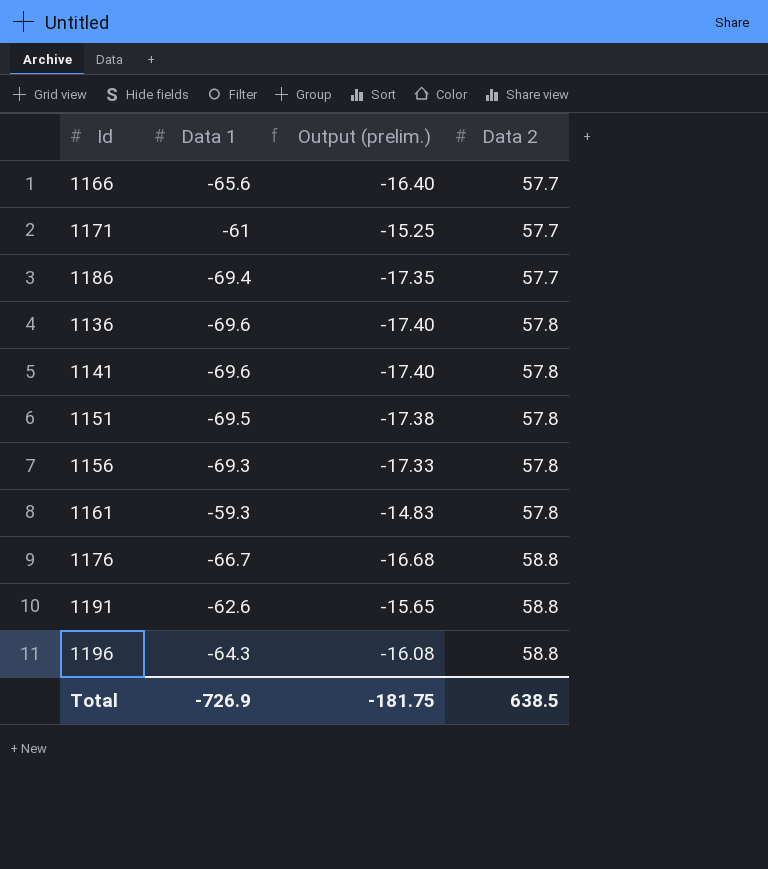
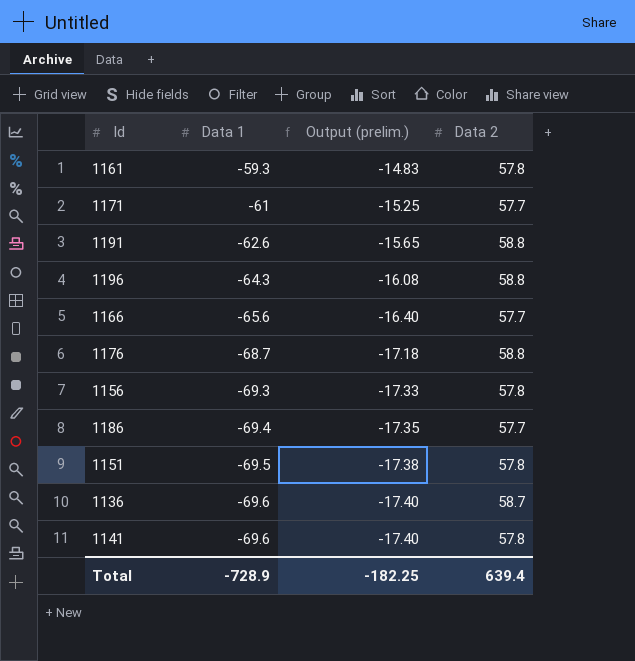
row order: Data 2 ascending -> Data 1 descending
1176 | Data 1: -66.7 -> -68.7
1176 | Output (prelim.): -16.68 -> -17.18
1136 | Data 2: 57.8 -> 58.7
Total | Data 1: -726.9 -> -728.9
Total | Output (prelim.): -181.75 -> -182.25
Total | Data 2: 638.5 -> 639.4

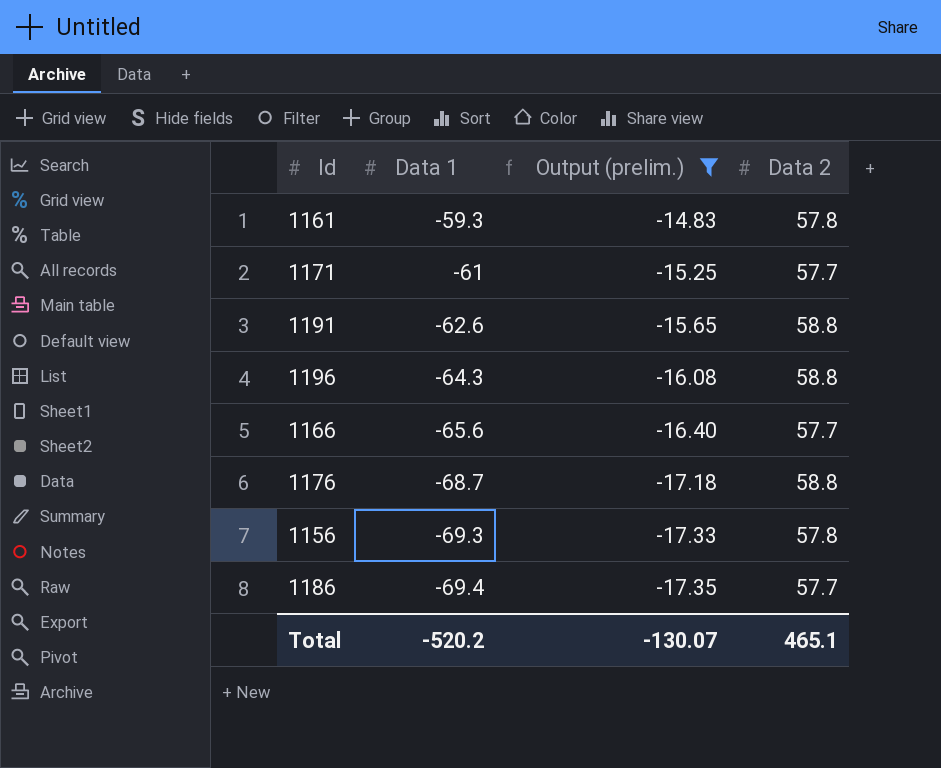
filter: none -> Output (prelim.) >= -17.35
Total | Data 1: -728.9 -> -520.2
Total | Output (prelim.): -182.25 -> -130.07
Total | Data 2: 639.4 -> 465.1

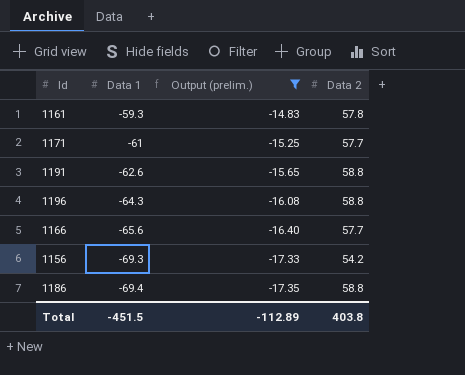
row 1176: -68.7 | -17.18 | 58.8 -> none
1156 | Data 2: 57.8 -> 54.2
1186 | Data 2: 57.7 -> 58.8
Total | Data 1: -520.2 -> -451.5
Total | Output (prelim.): -130.07 -> -112.89
Total | Data 2: 465.1 -> 403.8

